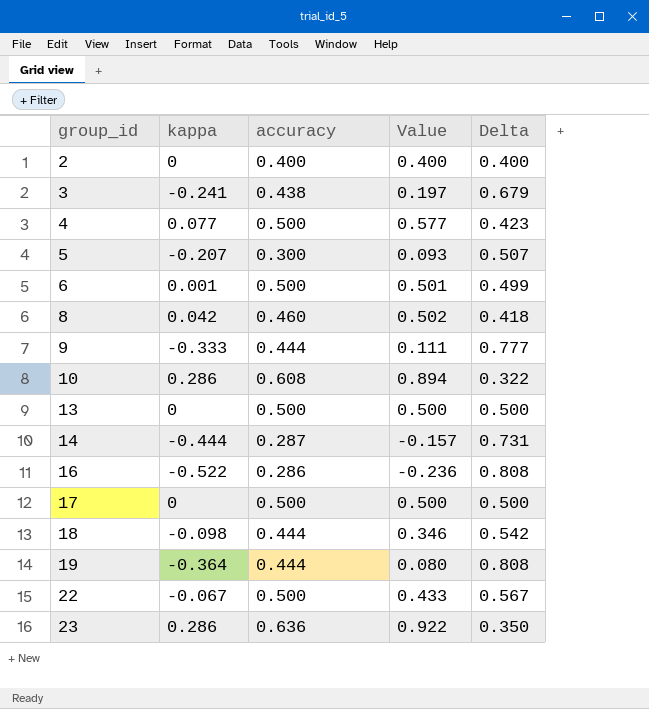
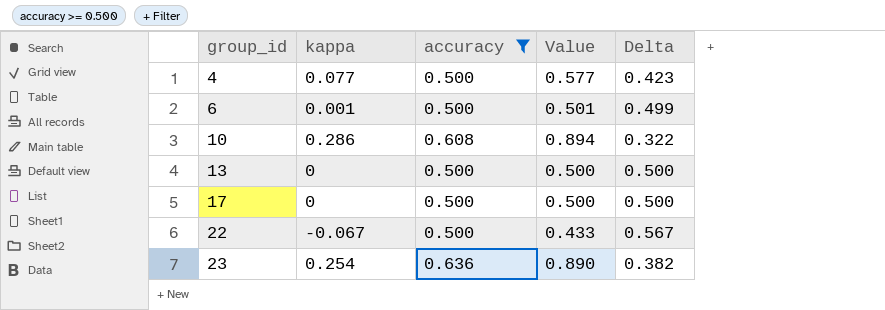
filter: none -> accuracy >= 0.500
23 | kappa: 0.286 -> 0.254
23 | Value: 0.922 -> 0.890
23 | Delta: 0.350 -> 0.382

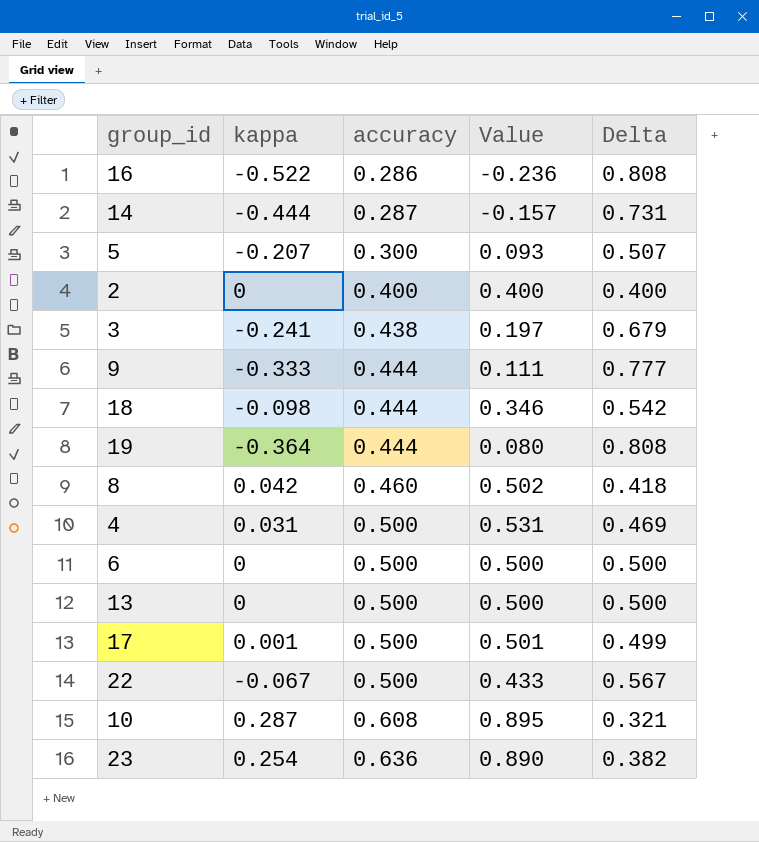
filter: accuracy >= 0.500 -> none
row order: group_id ascending -> accuracy ascending
4 | kappa: 0.077 -> 0.031
4 | Value: 0.577 -> 0.531
4 | Delta: 0.423 -> 0.469
6 | kappa: 0.001 -> 0
6 | Value: 0.501 -> 0.500
6 | Delta: 0.499 -> 0.500
17 | kappa: 0 -> 0.001
17 | Value: 0.500 -> 0.501
17 | Delta: 0.500 -> 0.499
10 | kappa: 0.286 -> 0.287
10 | Value: 0.894 -> 0.895
10 | Delta: 0.322 -> 0.321

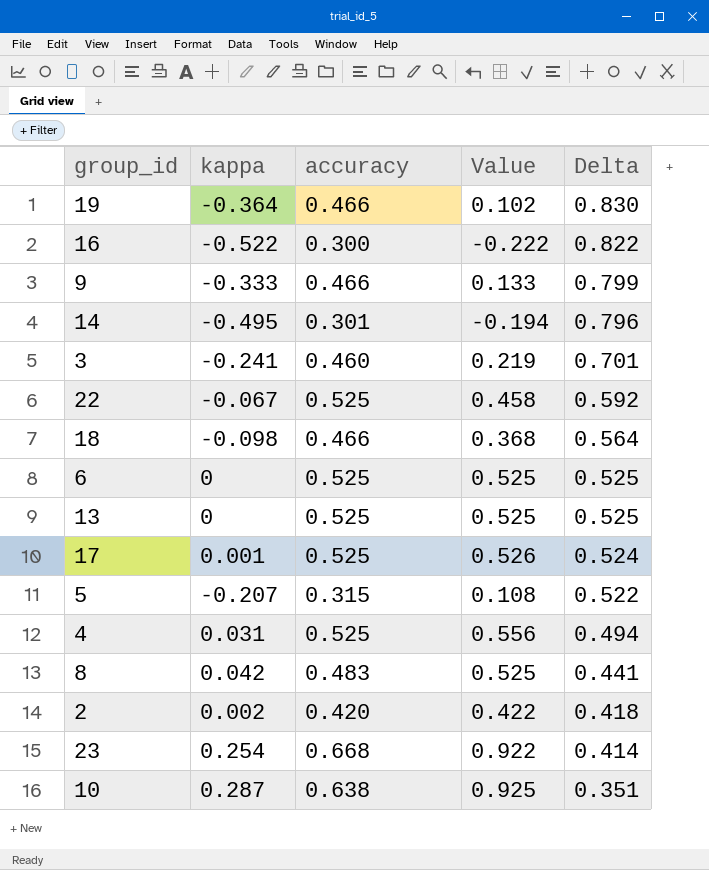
row order: accuracy ascending -> Delta descending
19 | accuracy: 0.444 -> 0.466
19 | Value: 0.080 -> 0.102
19 | Delta: 0.808 -> 0.830
16 | accuracy: 0.286 -> 0.300
16 | Value: -0.236 -> -0.222
16 | Delta: 0.808 -> 0.822
9 | accuracy: 0.444 -> 0.466
9 | Value: 0.111 -> 0.133
9 | Delta: 0.777 -> 0.799
14 | kappa: -0.444 -> -0.495
14 | accuracy: 0.287 -> 0.301
14 | Value: -0.157 -> -0.194
14 | Delta: 0.731 -> 0.796
3 | accuracy: 0.438 -> 0.460
3 | Value: 0.197 -> 0.219
3 | Delta: 0.679 -> 0.701
22 | accuracy: 0.500 -> 0.525
22 | Value: 0.433 -> 0.458
22 | Delta: 0.567 -> 0.592
18 | accuracy: 0.444 -> 0.466
18 | Value: 0.346 -> 0.368
18 | Delta: 0.542 -> 0.564
6 | accuracy: 0.500 -> 0.525
6 | Value: 0.500 -> 0.525
6 | Delta: 0.500 -> 0.525
13 | accuracy: 0.500 -> 0.525
13 | Value: 0.500 -> 0.525
13 | Delta: 0.500 -> 0.525
17 | accuracy: 0.500 -> 0.525
17 | Value: 0.501 -> 0.526
17 | Delta: 0.499 -> 0.524
5 | accuracy: 0.300 -> 0.315
5 | Value: 0.093 -> 0.108
5 | Delta: 0.507 -> 0.522
4 | accuracy: 0.500 -> 0.525
4 | Value: 0.531 -> 0.556
4 | Delta: 0.469 -> 0.494
8 | accuracy: 0.460 -> 0.483
8 | Value: 0.502 -> 0.525
8 | Delta: 0.418 -> 0.441
2 | kappa: 0 -> 0.002
2 | accuracy: 0.400 -> 0.420
2 | Value: 0.400 -> 0.422
2 | Delta: 0.400 -> 0.418
23 | accuracy: 0.636 -> 0.668
23 | Value: 0.890 -> 0.922
23 | Delta: 0.382 -> 0.414
10 | accuracy: 0.608 -> 0.638
10 | Value: 0.895 -> 0.925
10 | Delta: 0.321 -> 0.351

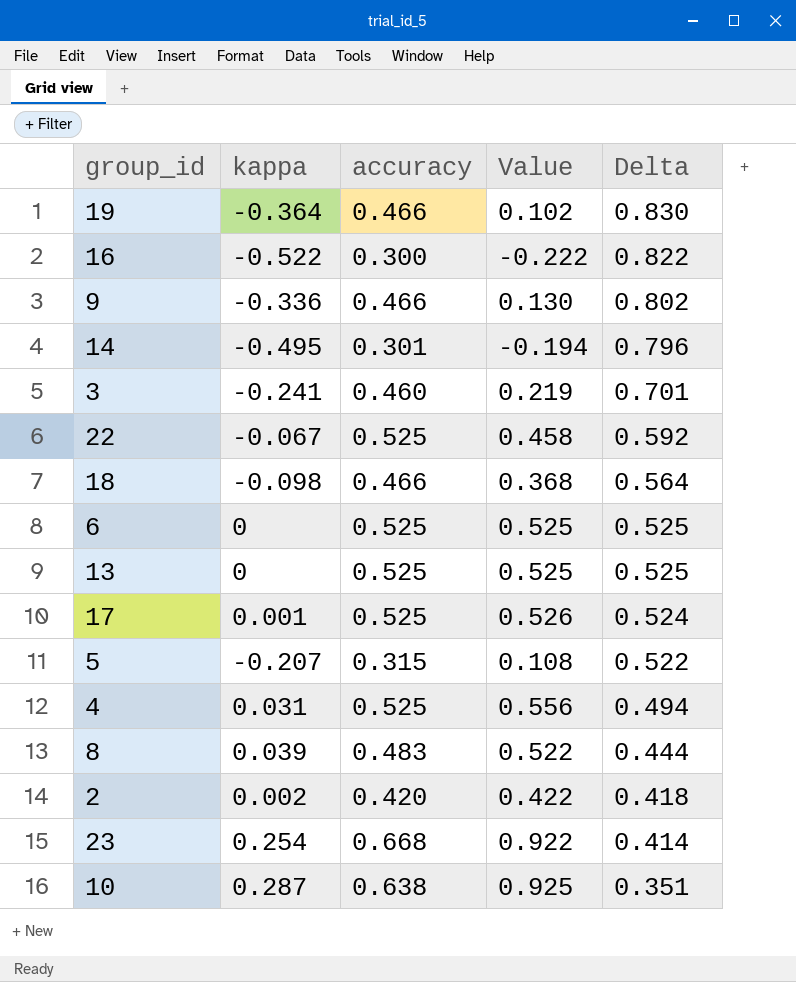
9 | kappa: -0.333 -> -0.336
9 | Value: 0.133 -> 0.130
9 | Delta: 0.799 -> 0.802
8 | kappa: 0.042 -> 0.039
8 | Value: 0.525 -> 0.522
8 | Delta: 0.441 -> 0.444

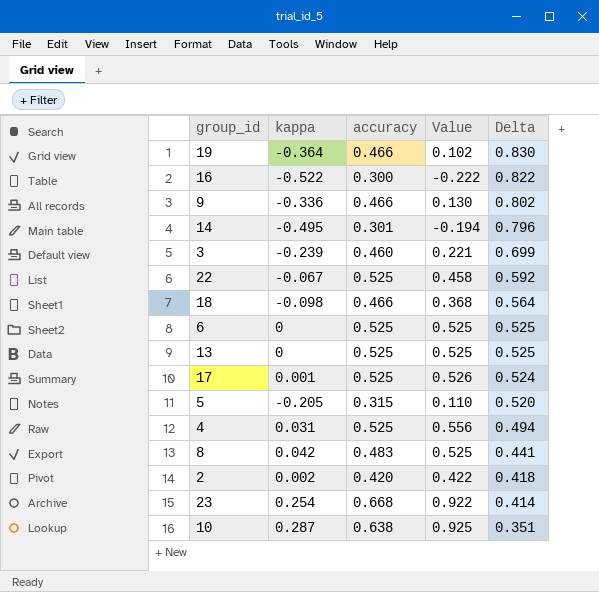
3 | kappa: -0.241 -> -0.239
3 | Value: 0.219 -> 0.221
3 | Delta: 0.701 -> 0.699
5 | kappa: -0.207 -> -0.205
5 | Value: 0.108 -> 0.110
5 | Delta: 0.522 -> 0.520
8 | kappa: 0.039 -> 0.042
8 | Value: 0.522 -> 0.525
8 | Delta: 0.444 -> 0.441

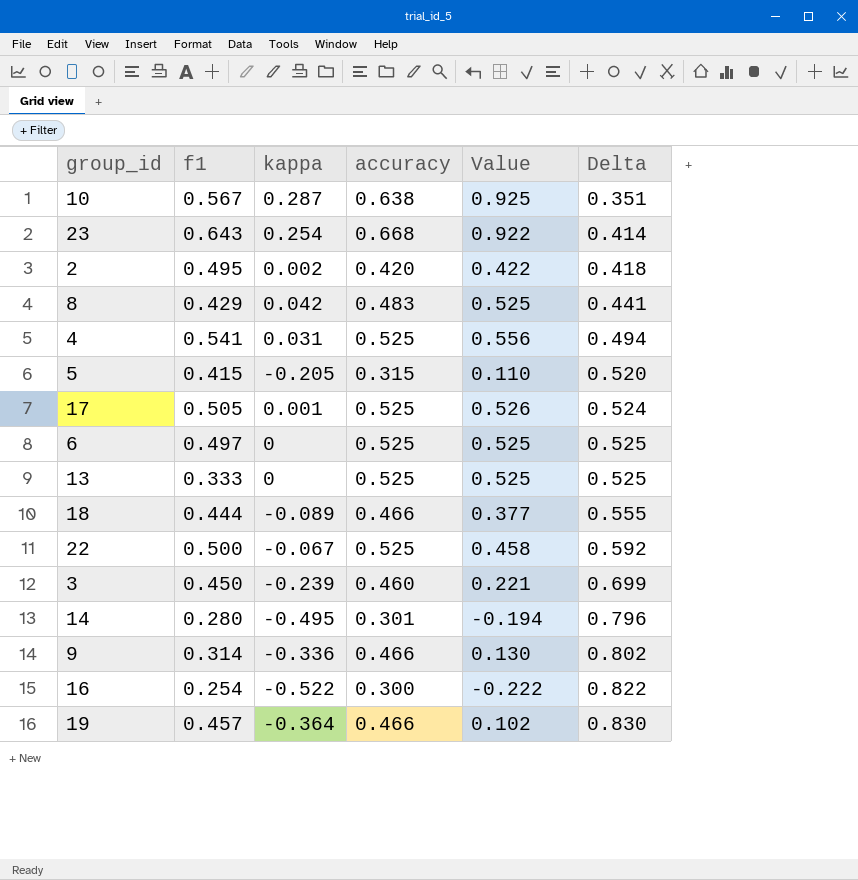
row order: Delta descending -> Delta ascending
column f1 | position: none -> 2
18 | kappa: -0.098 -> -0.089
18 | Value: 0.368 -> 0.377
18 | Delta: 0.564 -> 0.555

